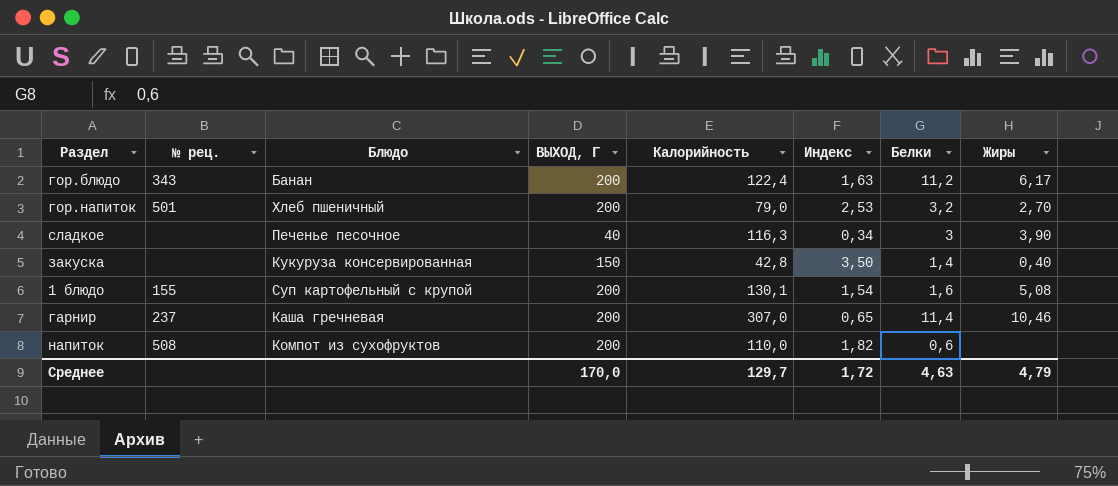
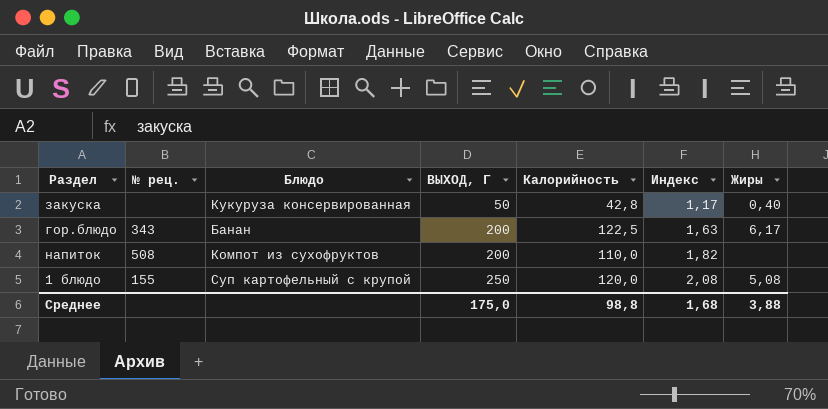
row order: none -> ВЫХОД, Г ascending
column Белки | position: 7 -> none
row гор.напиток: 501 | Хлеб пшеничный | 200 | 79,0 | 2,53 | 3,2 | 2,70 -> none
row сладкое: none | Печенье песочное | 40 | 116,3 | 0,34 | 3 | 3,90 -> none
row гарнир: 237 | Каша гречневая | 200 | 307,0 | 0,65 | 11,4 | 10,46 -> none
закуска | ВЫХОД, Г: 150 -> 50
закуска | Индекс: 3,50 -> 1,17
гор.блюдо | Калорийность: 122,4 -> 122,5
1 блюдо | ВЫХОД, Г: 200 -> 250
1 блюдо | Калорийность: 130,1 -> 120,0
1 блюдо | Индекс: 1,54 -> 2,08
Среднее | ВЫХОД, Г: 170,0 -> 175,0
Среднее | Калорийность: 129,7 -> 98,8
Среднее | Индекс: 1,72 -> 1,68
Среднее | Жиры: 4,79 -> 3,88

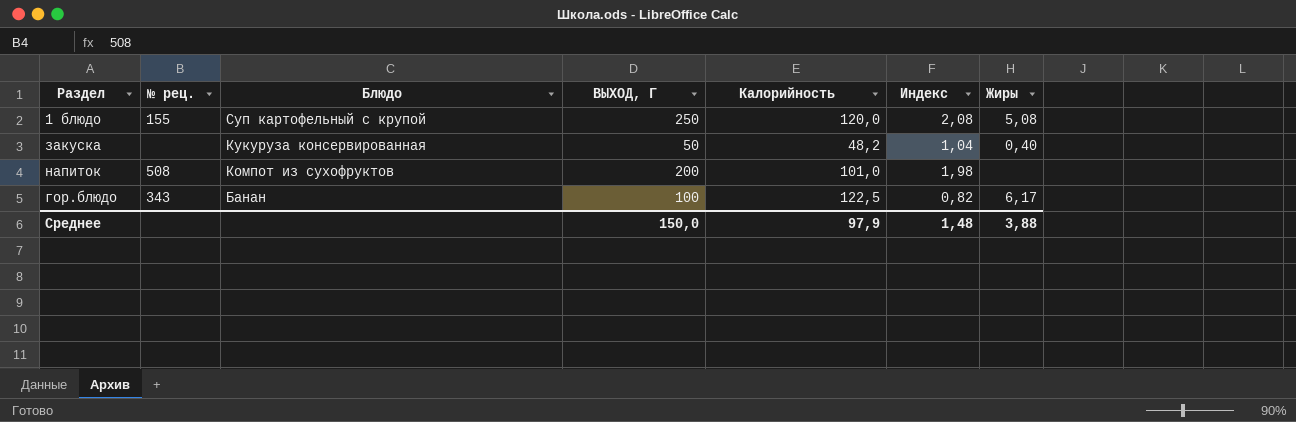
row order: ВЫХОД, Г ascending -> Блюдо descending
закуска | Калорийность: 42,8 -> 48,2
закуска | Индекс: 1,17 -> 1,04
напиток | Калорийность: 110,0 -> 101,0
напиток | Индекс: 1,82 -> 1,98
гор.блюдо | ВЫХОД, Г: 200 -> 100
гор.блюдо | Индекс: 1,63 -> 0,82
Среднее | ВЫХОД, Г: 175,0 -> 150,0
Среднее | Калорийность: 98,8 -> 97,9
Среднее | Индекс: 1,68 -> 1,48

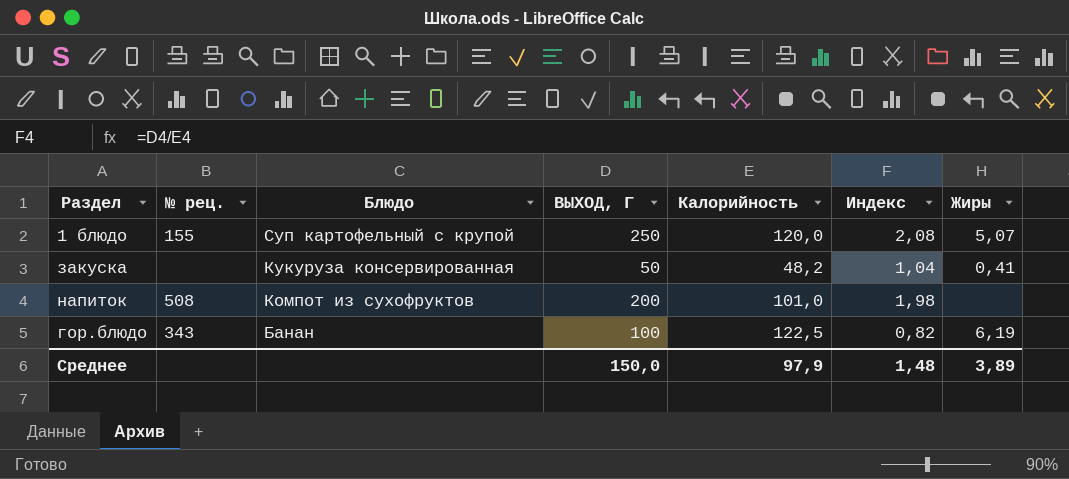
1 блюдо | Жиры: 5,08 -> 5,07
закуска | Жиры: 0,40 -> 0,41
гор.блюдо | Жиры: 6,17 -> 6,19
Среднее | Жиры: 3,88 -> 3,89

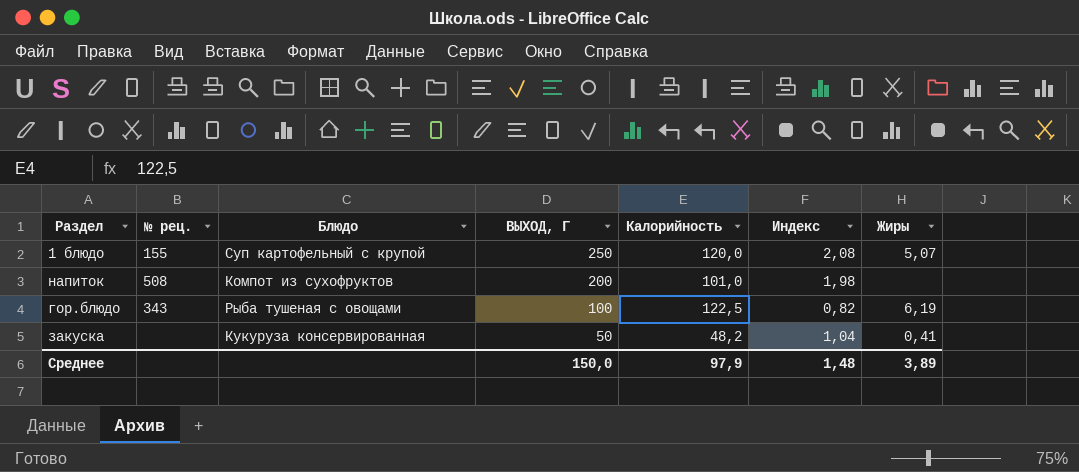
row order: Блюдо descending -> ВЫХОД, Г descending
гор.блюдо | Блюдо: Банан -> Рыба тушеная с овощами

